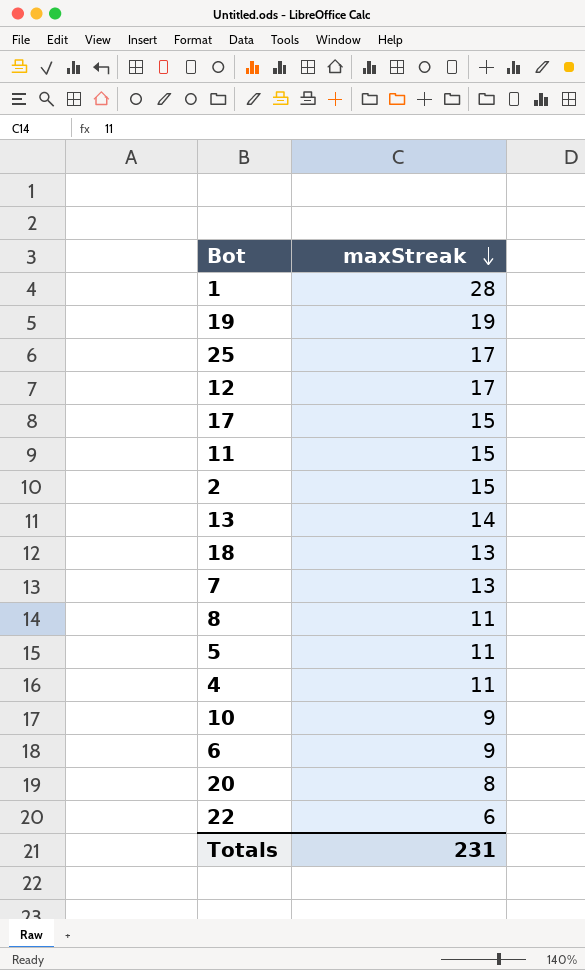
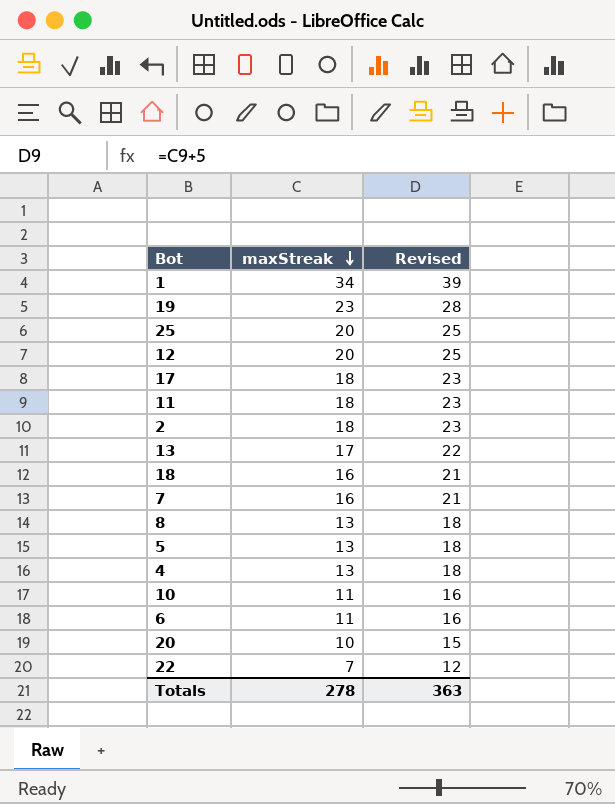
column Revised | formula: none -> [maxStreak] + 5
1 | maxStreak: 28 -> 34
19 | maxStreak: 19 -> 23
25 | maxStreak: 17 -> 20
12 | maxStreak: 17 -> 20
17 | maxStreak: 15 -> 18
11 | maxStreak: 15 -> 18
2 | maxStreak: 15 -> 18
13 | maxStreak: 14 -> 17
18 | maxStreak: 13 -> 16
7 | maxStreak: 13 -> 16
8 | maxStreak: 11 -> 13
5 | maxStreak: 11 -> 13
4 | maxStreak: 11 -> 13
10 | maxStreak: 9 -> 11
6 | maxStreak: 9 -> 11
20 | maxStreak: 8 -> 10
22 | maxStreak: 6 -> 7
Totals | maxStreak: 231 -> 278

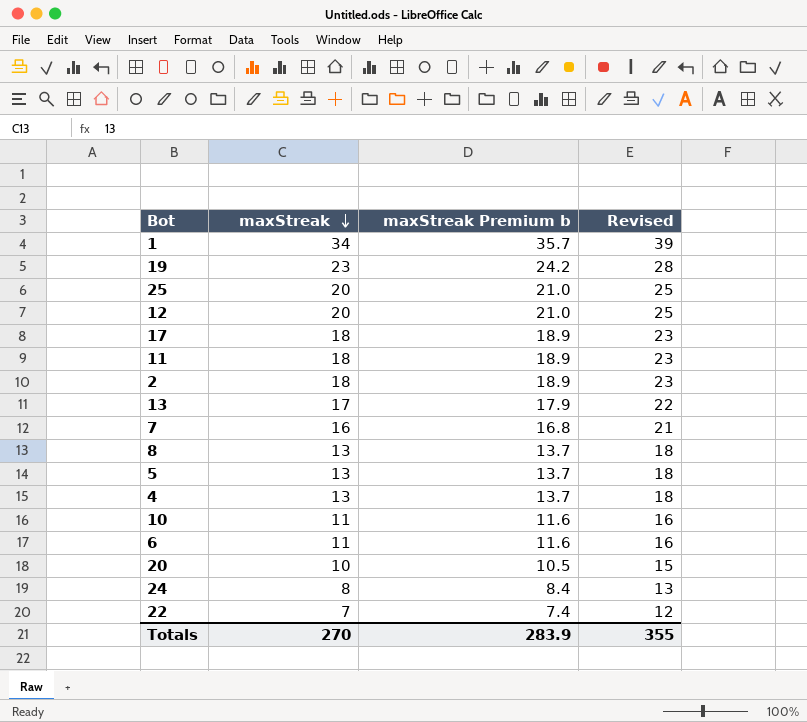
column maxStreak Premium b | formula: none -> [maxStreak] * 1.05
row 18: 16 | 21 -> none
row 24: none -> 8 | 8.4 | 13
Totals | maxStreak: 278 -> 270
Totals | Revised: 363 -> 355

